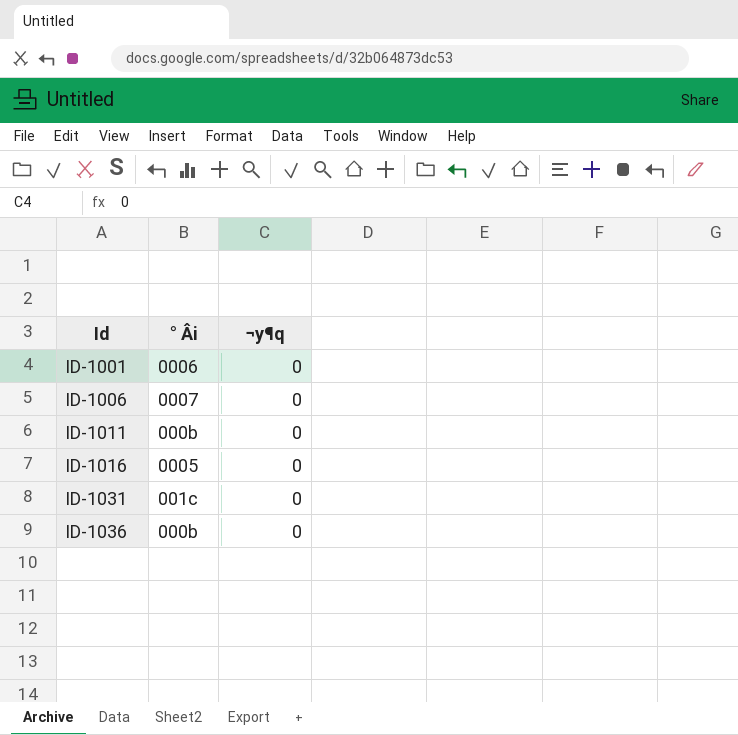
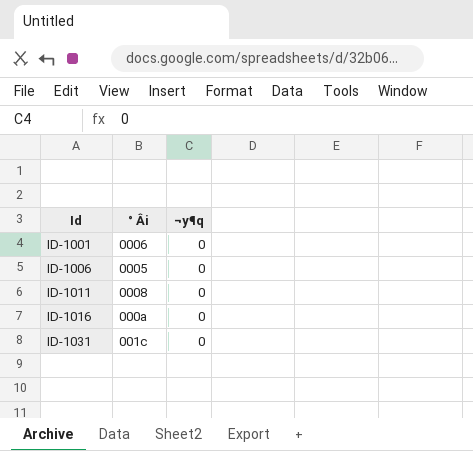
row ID-1036: 000b | 0 -> none
ID-1006 | ° Âi: 0007 -> 0005
ID-1011 | ° Âi: 000b -> 0008
ID-1016 | ° Âi: 0005 -> 000a

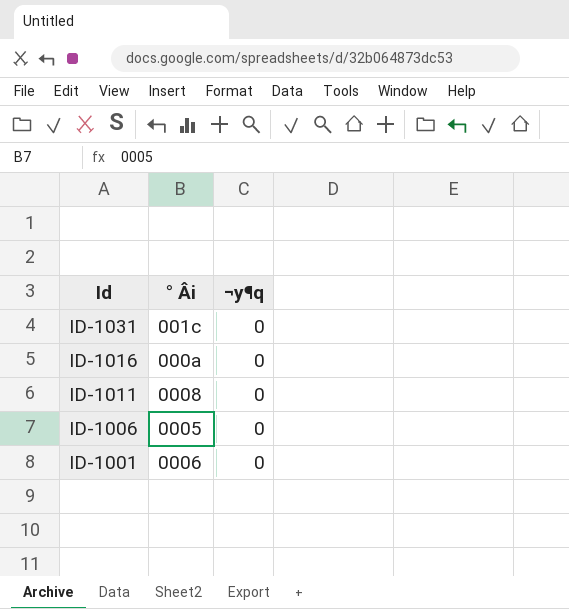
row order: Id ascending -> Id descending

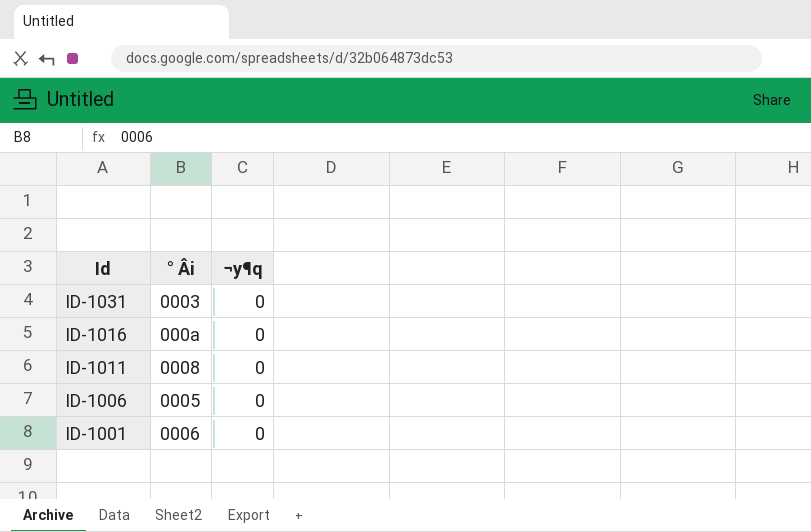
ID-1031 | ° Âi: 001c -> 0003

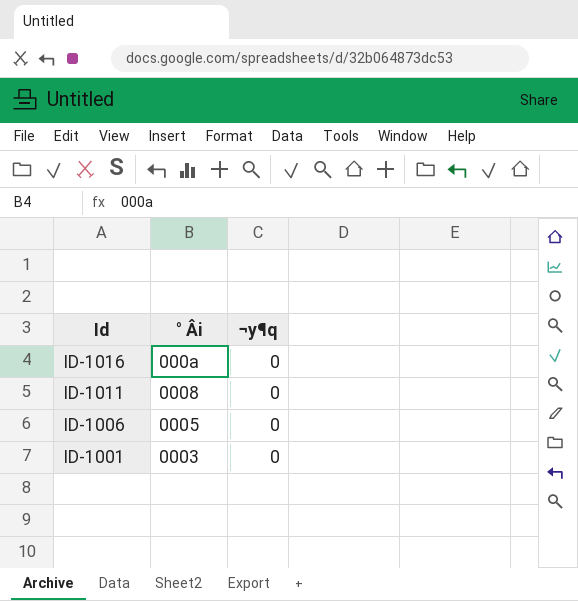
row ID-1031: 0003 | 0 -> none
ID-1001 | ° Âi: 0006 -> 0003

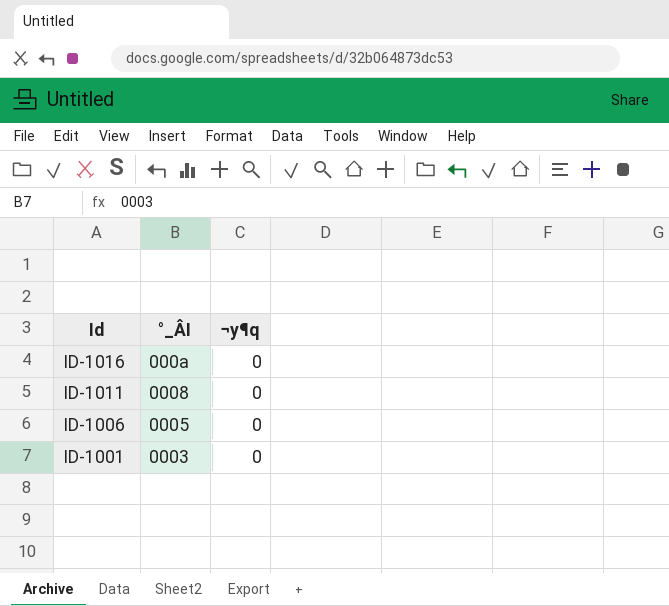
column name: ° Âi -> °_ÂI

